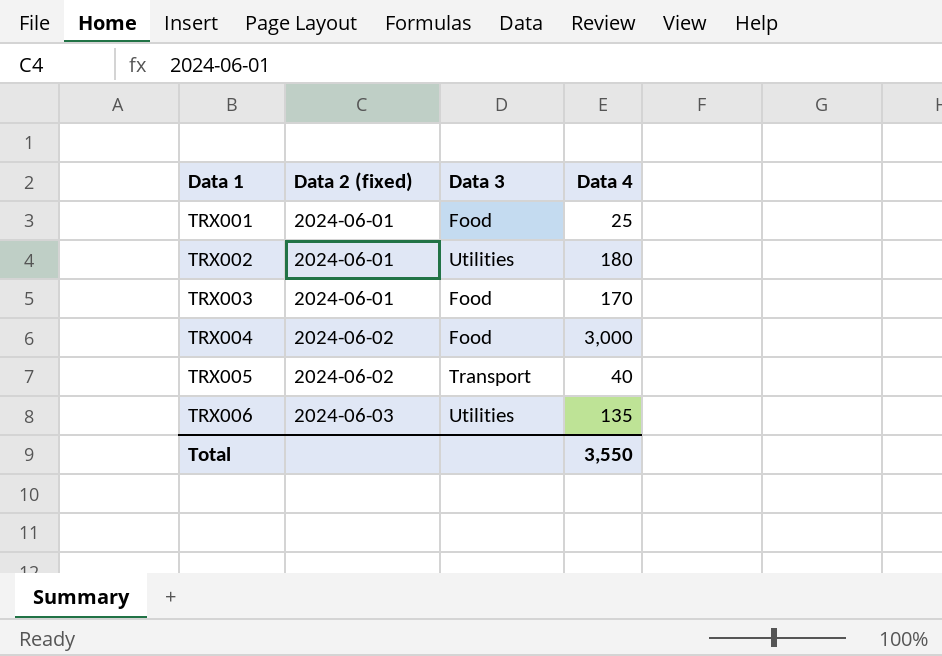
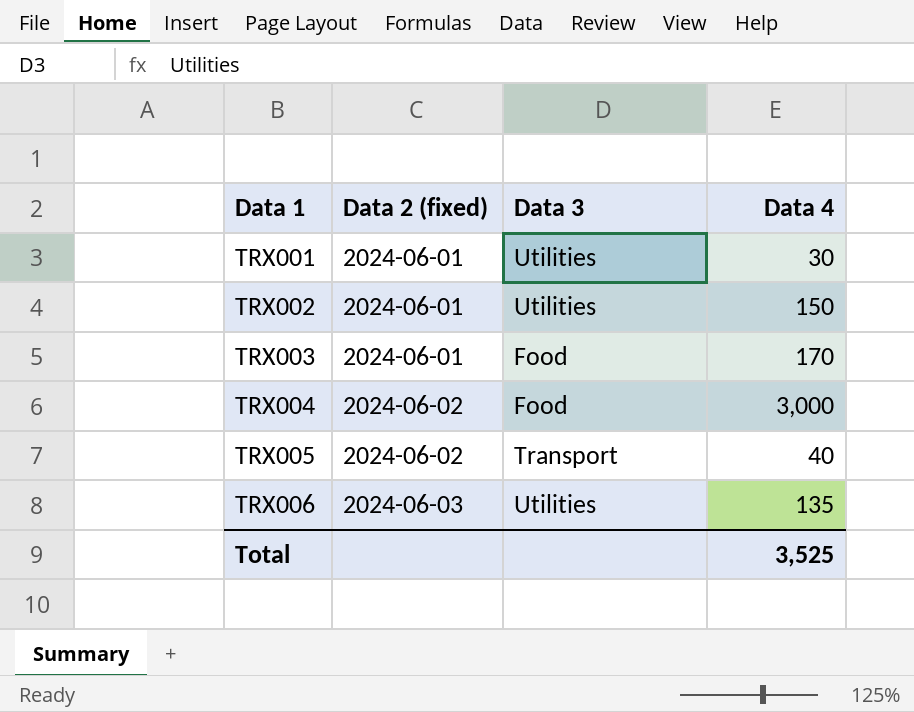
TRX001 | Data 3: Food -> Utilities
TRX001 | Data 4: 25 -> 30
TRX002 | Data 4: 180 -> 150
Total | Data 4: 3,550 -> 3,525

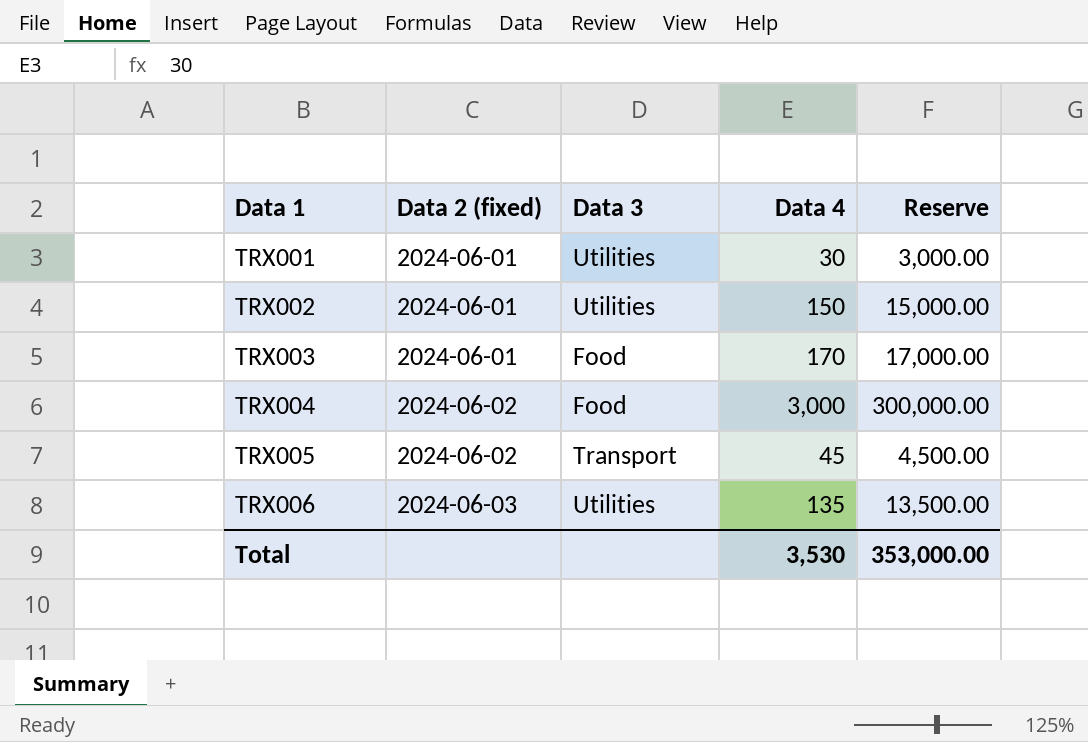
column Reserve | formula: none -> [Data 4] * 100
TRX005 | Data 4: 40 -> 45
Total | Data 4: 3,525 -> 3,530

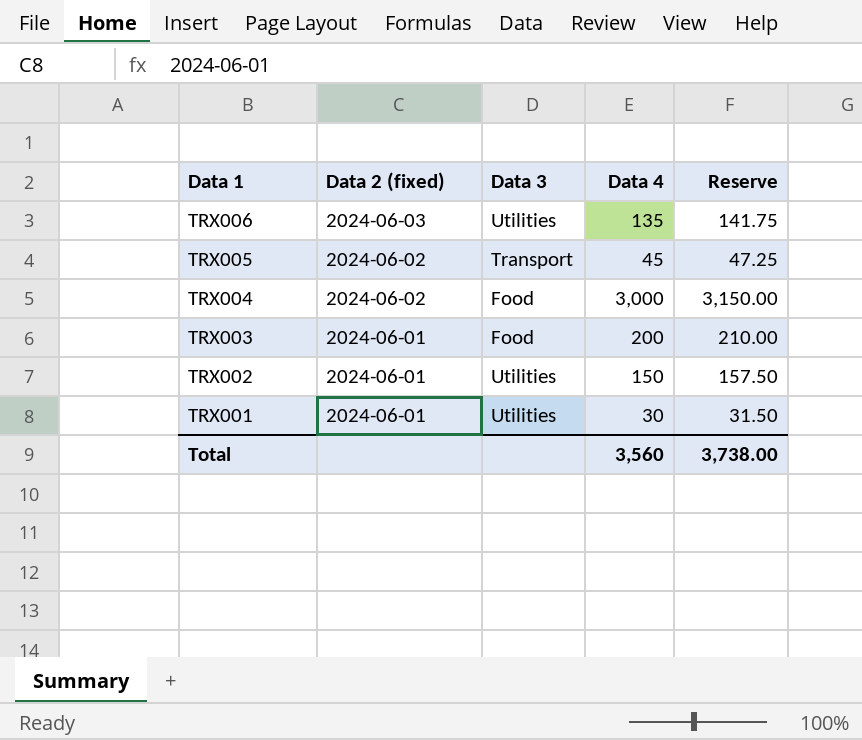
row order: Data 1 ascending -> Data 1 descending
column Reserve | formula: [Data 4] * 100 -> [Data 4] * 1.05
TRX003 | Data 4: 170 -> 200
Total | Data 4: 3,530 -> 3,560
Total | Reserve: 353,000.00 -> 3,738.00

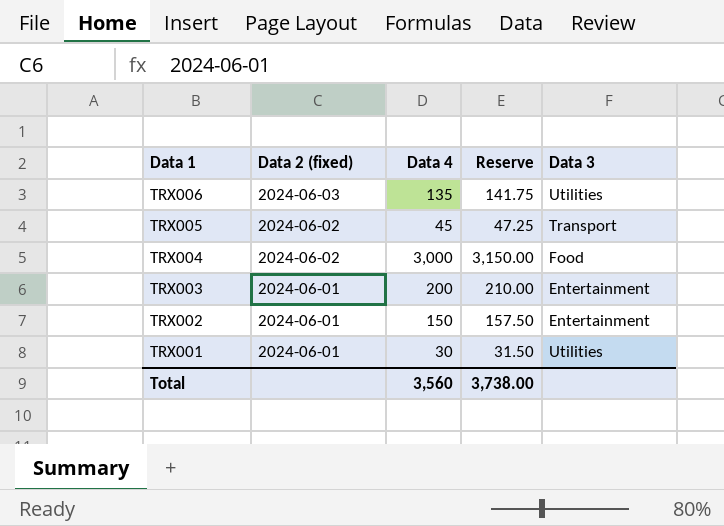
column Data 3 | position: 3 -> 5
TRX003 | Data 3: Food -> Entertainment
TRX002 | Data 3: Utilities -> Entertainment

